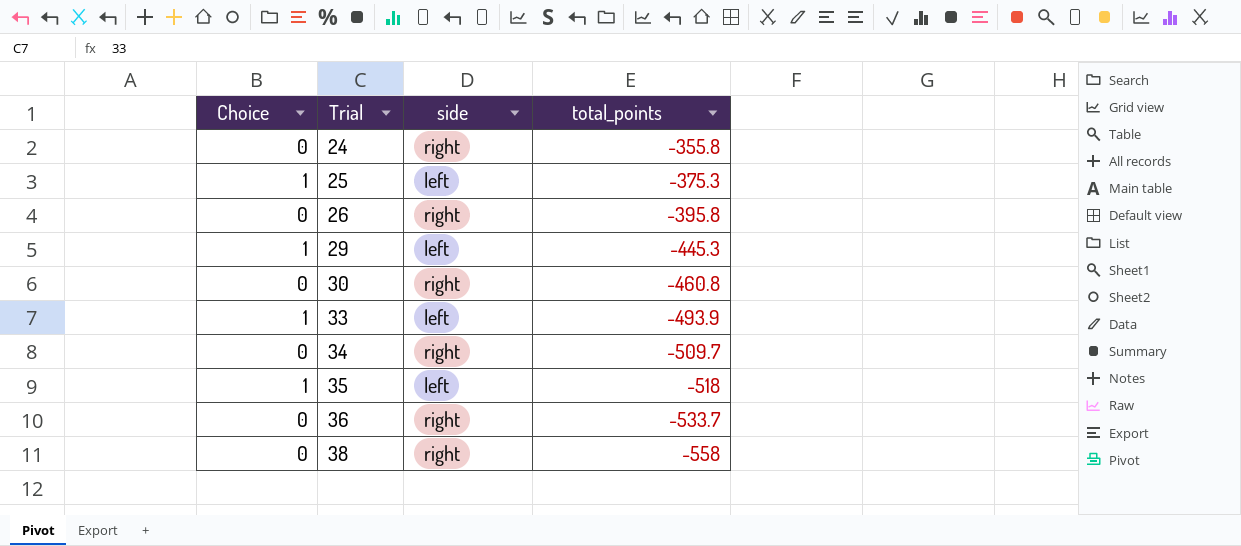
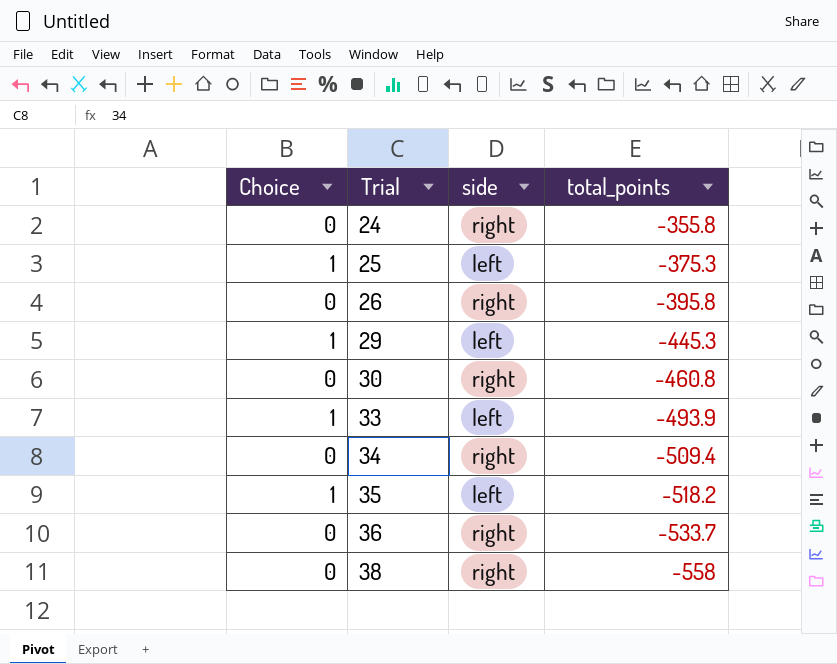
34 | total_points: -509.7 -> -509.4
35 | total_points: -518 -> -518.2

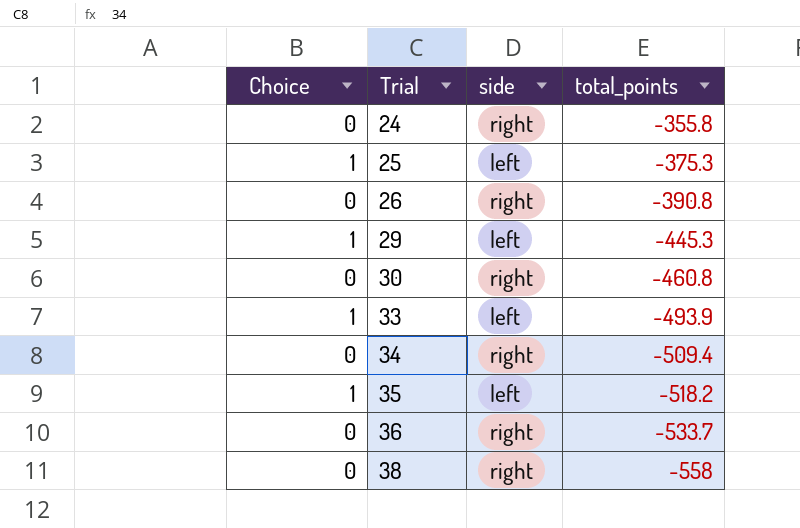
26 | total_points: -395.8 -> -390.8

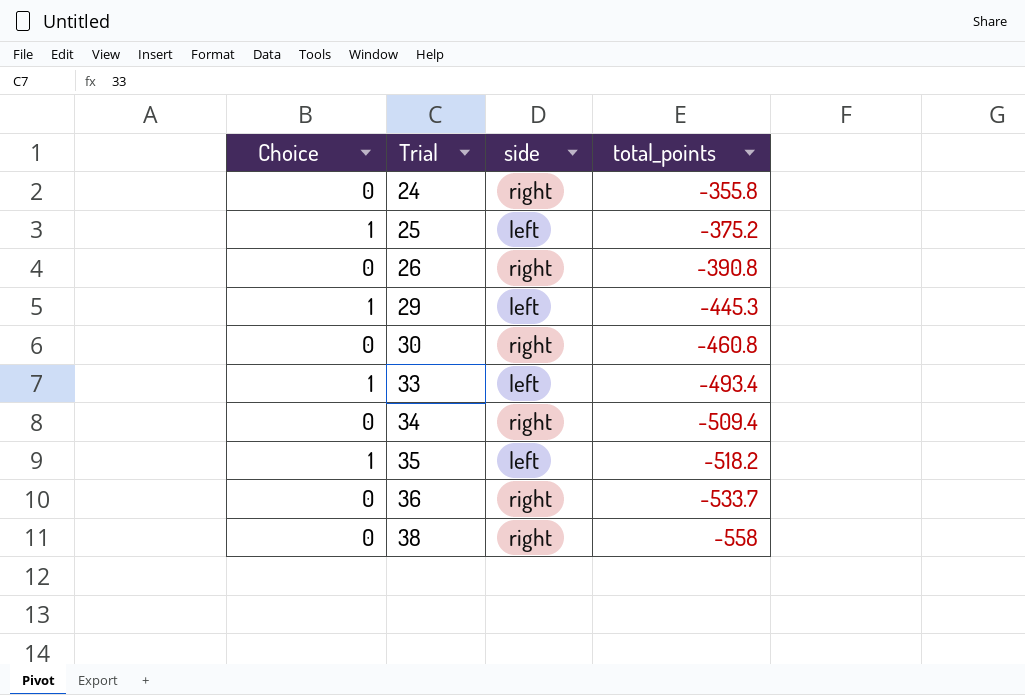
25 | total_points: -375.3 -> -375.2
33 | total_points: -493.9 -> -493.4

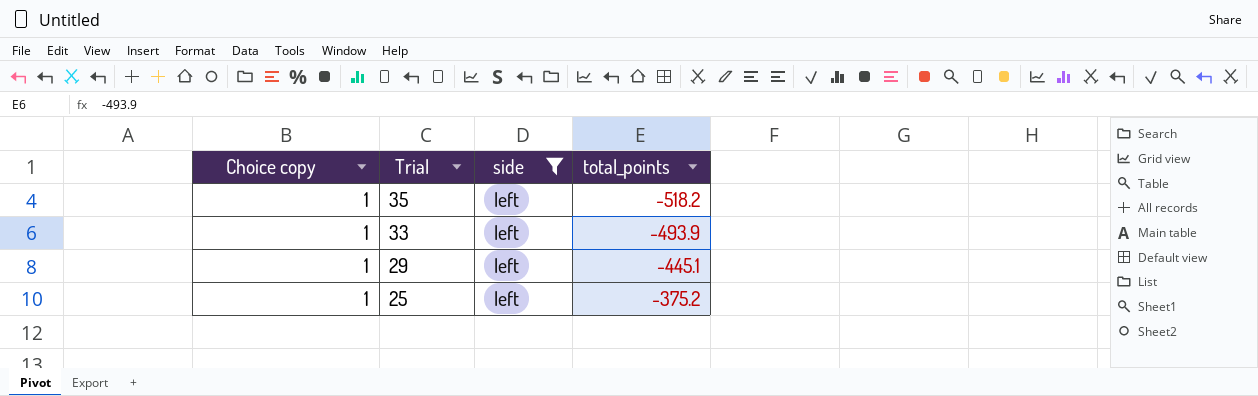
filter: none -> side = left
row order: Trial ascending -> Trial descending
column name: Choice -> Choice copy
33 | total_points: -493.4 -> -493.9
29 | total_points: -445.3 -> -445.1

